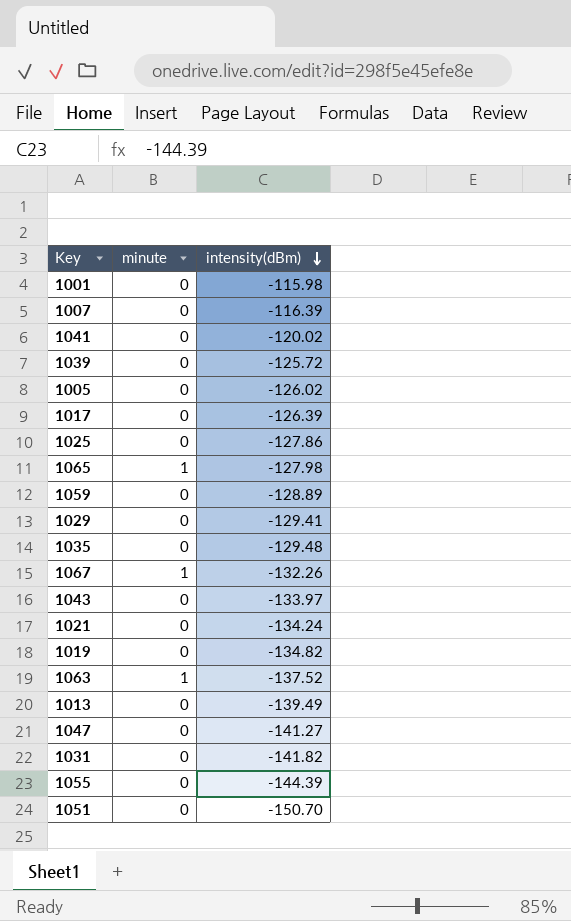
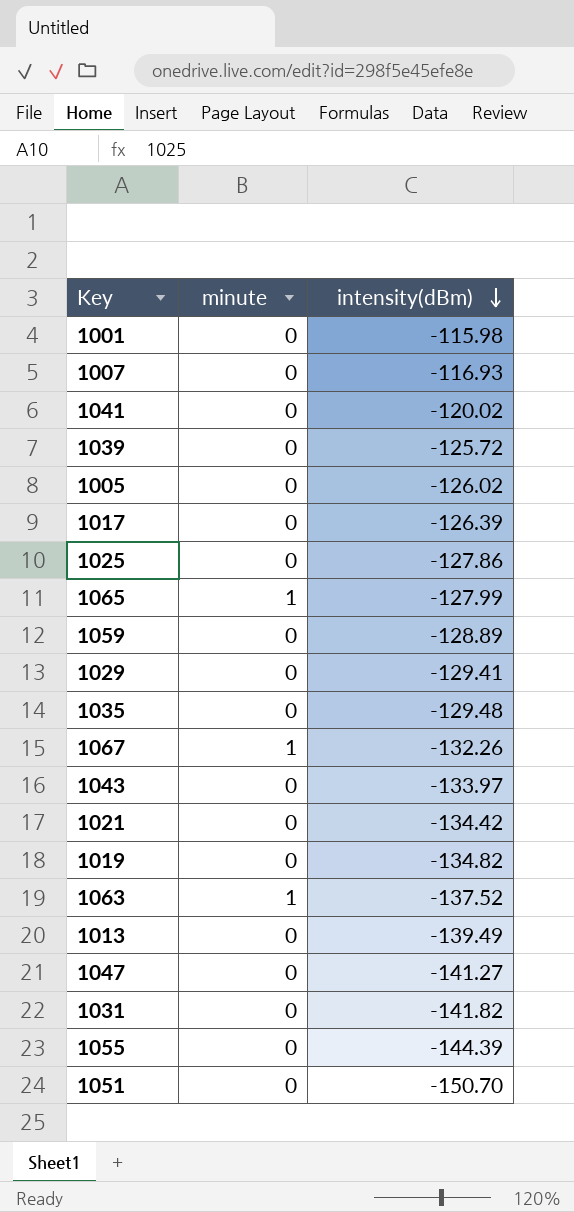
1007 | intensity(dBm): -116.39 -> -116.93
1065 | intensity(dBm): -127.98 -> -127.99
1021 | intensity(dBm): -134.24 -> -134.42

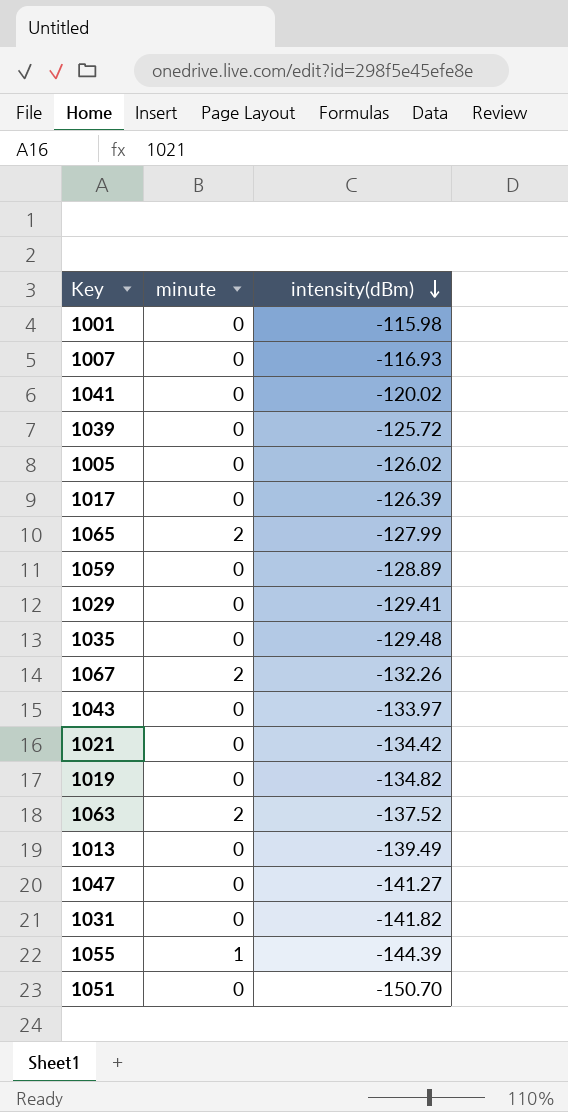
row 1025: 0 | -127.86 -> none
1065 | minute: 1 -> 2
1067 | minute: 1 -> 2
1063 | minute: 1 -> 2
1055 | minute: 0 -> 1

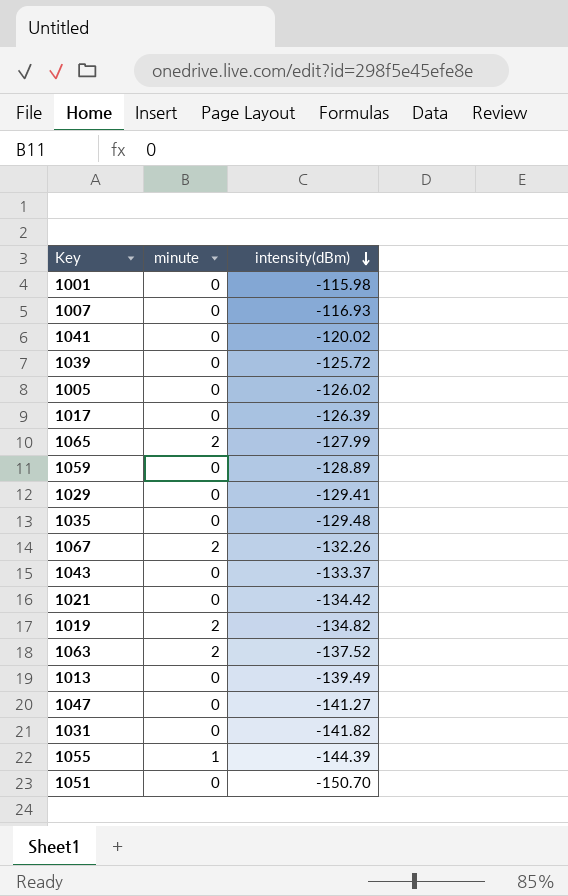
1043 | intensity(dBm): -133.97 -> -133.37
1019 | minute: 0 -> 2

